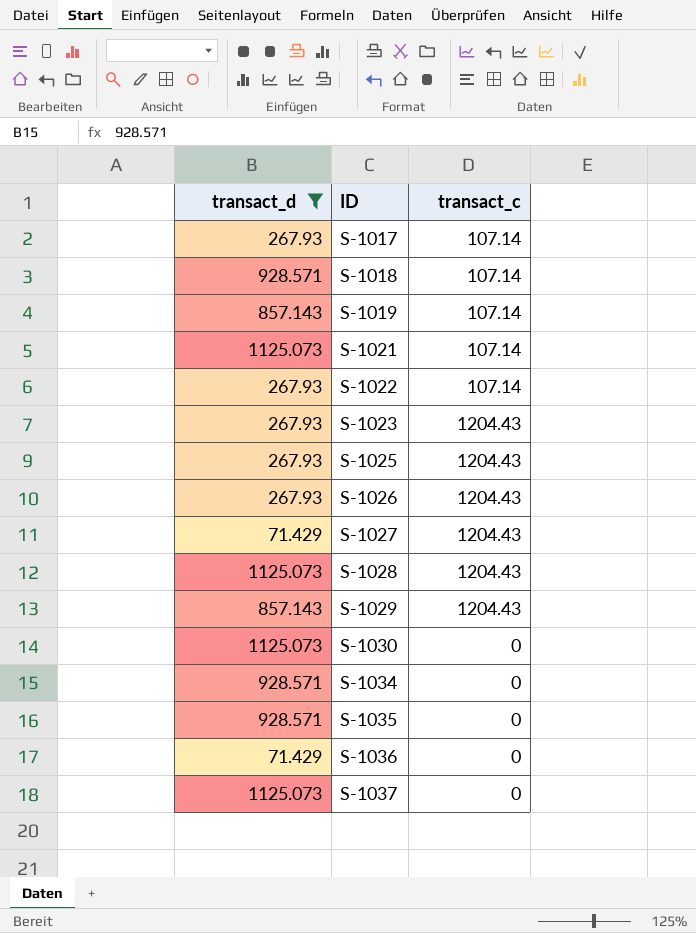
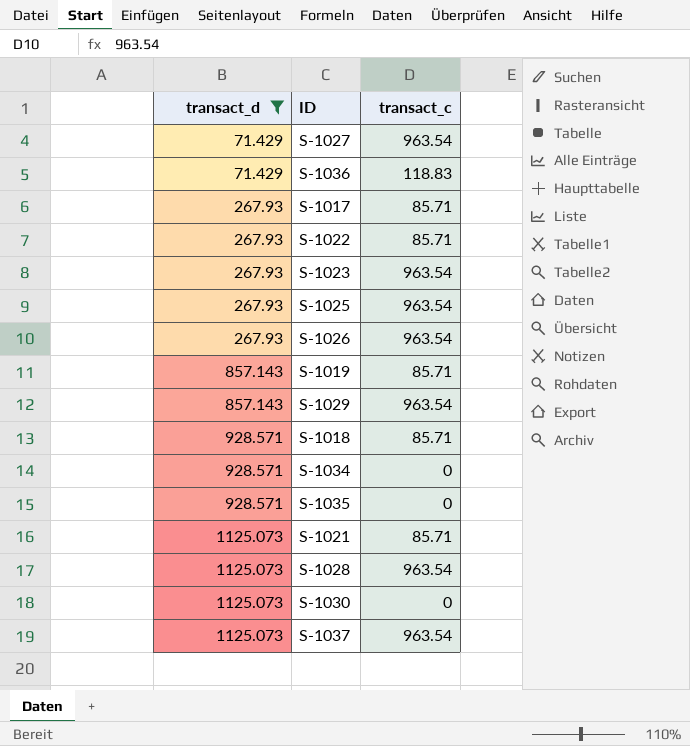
row order: ID ascending -> transact_d ascending
S-1027 | transact_c: 1204.43 -> 963.54
S-1036 | transact_c: 0 -> 118.83
S-1017 | transact_c: 107.14 -> 85.71
S-1022 | transact_c: 107.14 -> 85.71
S-1023 | transact_c: 1204.43 -> 963.54
S-1025 | transact_c: 1204.43 -> 963.54
S-1026 | transact_c: 1204.43 -> 963.54
S-1019 | transact_c: 107.14 -> 85.71
S-1029 | transact_c: 1204.43 -> 963.54
S-1018 | transact_c: 107.14 -> 85.71
S-1021 | transact_c: 107.14 -> 85.71
S-1028 | transact_c: 1204.43 -> 963.54
S-1037 | transact_c: 0 -> 963.54

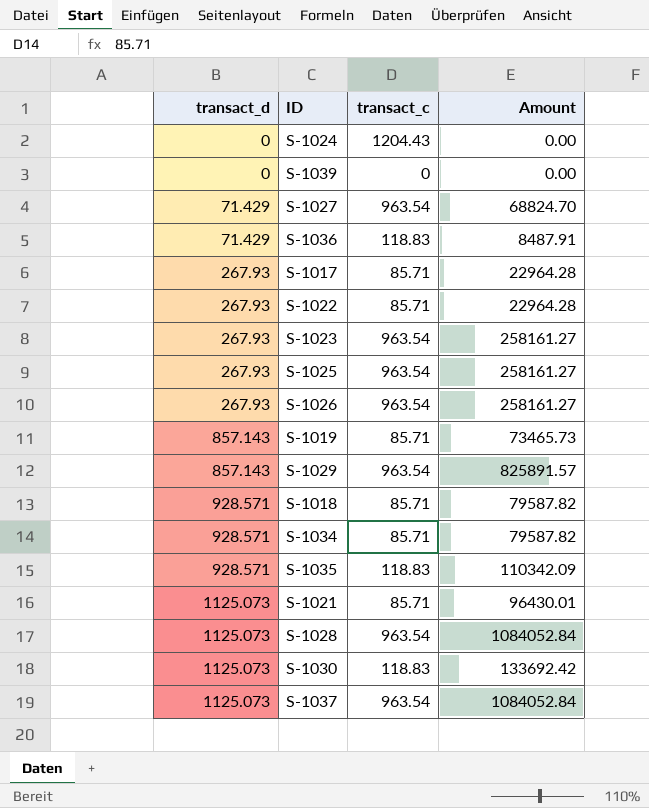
filter: transact_d != 0 -> none
column Amount | formula: none -> [transact_d] * [transact_c]
S-1034 | transact_c: 0 -> 85.71
S-1035 | transact_c: 0 -> 118.83
S-1030 | transact_c: 0 -> 118.83

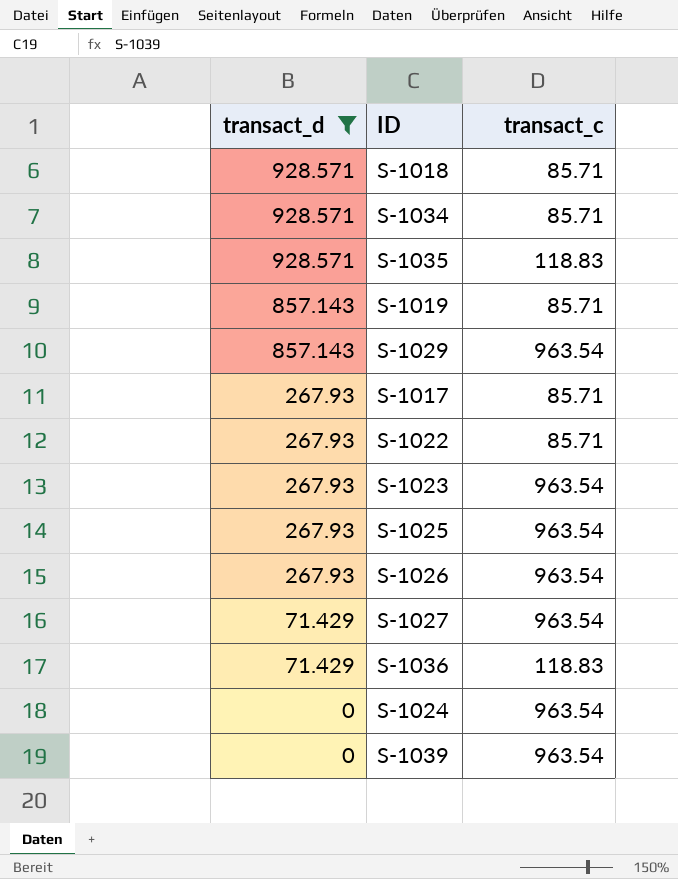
filter: none -> transact_d != 1125.073
row order: transact_d ascending -> transact_d descending
column Amount | formula: [transact_d] * [transact_c] -> none
S-1024 | transact_c: 1204.43 -> 963.54
S-1039 | transact_c: 0 -> 963.54

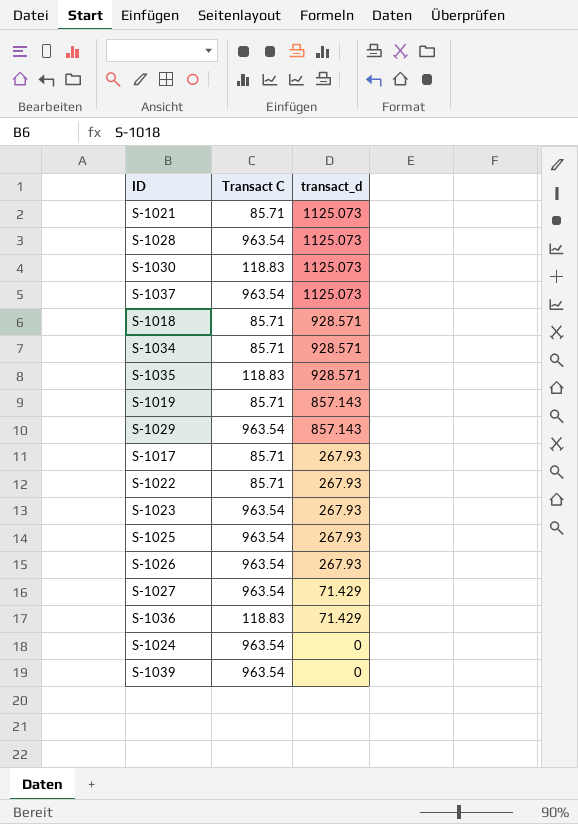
filter: transact_d != 1125.073 -> none
column name: transact_c -> Transact C
column transact_d | position: 1 -> 3

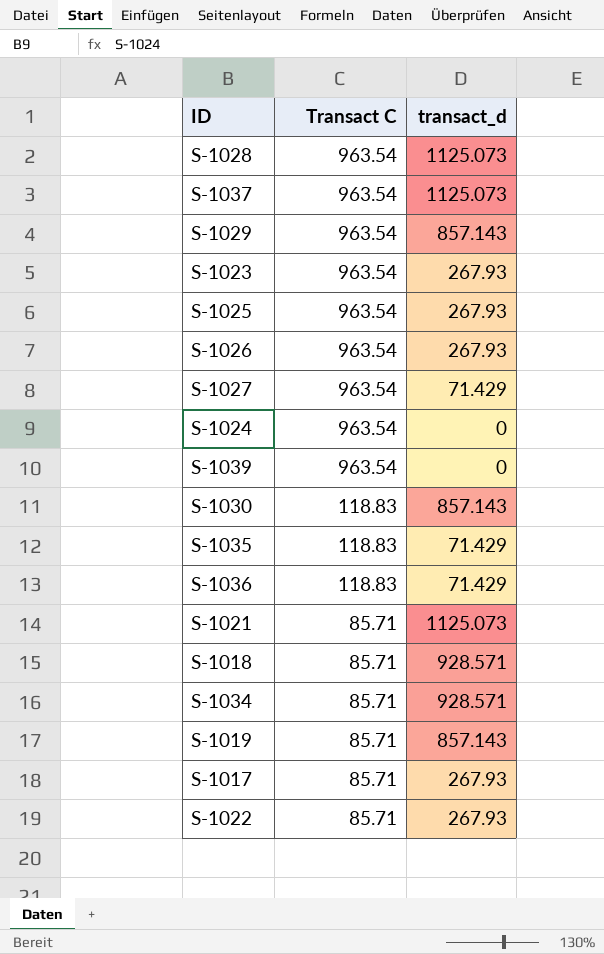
row order: transact_d descending -> Transact C descending
S-1030 | transact_d: 1125.073 -> 857.143
S-1035 | transact_d: 928.571 -> 71.429

